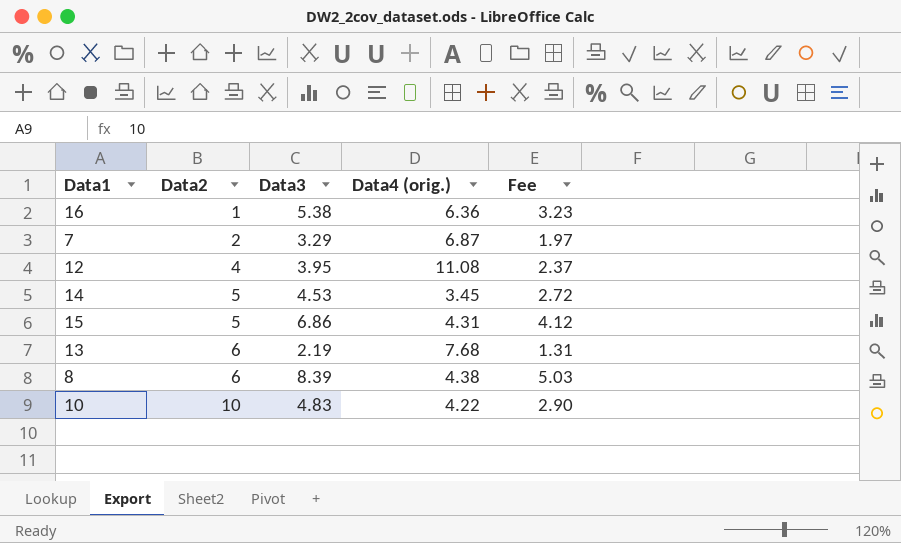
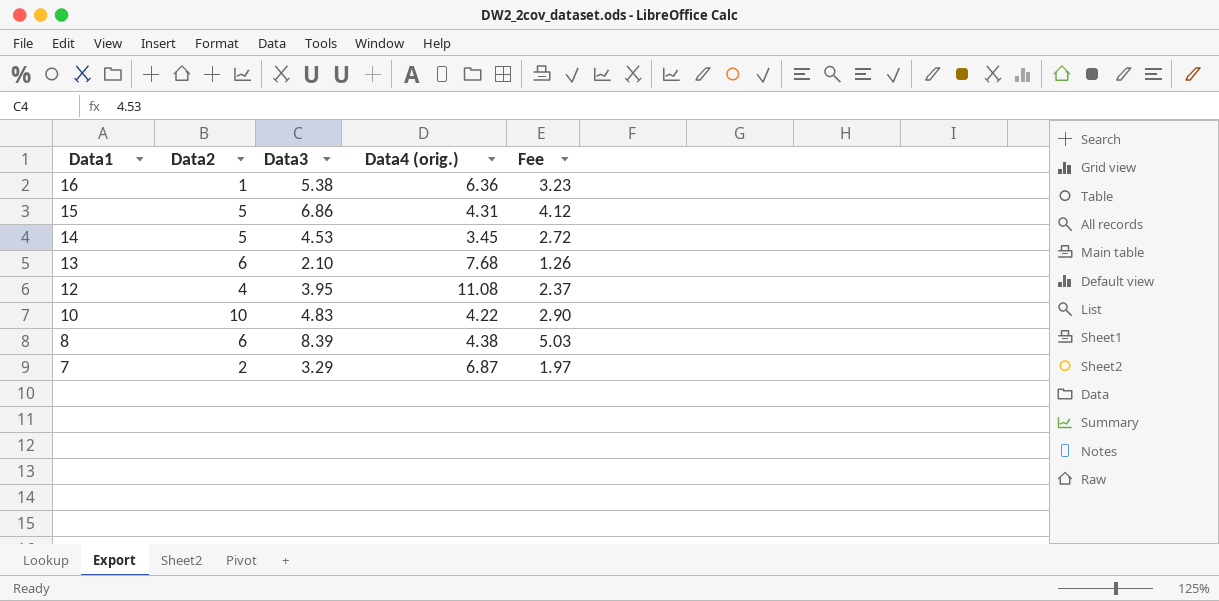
row order: Data2 ascending -> Data1 descending
13 | Data3: 2.19 -> 2.10
13 | Fee: 1.31 -> 1.26

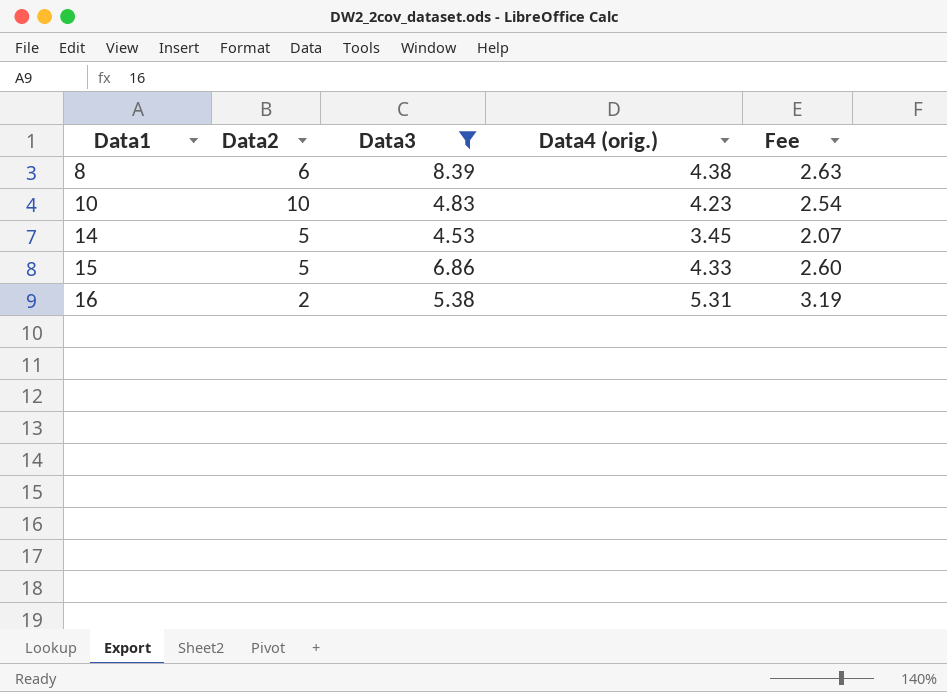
filter: none -> Data3 >= 4.53
row order: Data1 descending -> Data1 ascending
column Fee | formula: [Data3] * 0.6 -> [Data4 (orig.)] * 0.6
10 | Data4 (orig.): 4.22 -> 4.23
15 | Data4 (orig.): 4.31 -> 4.33
16 | Data2: 1 -> 2
16 | Data4 (orig.): 6.36 -> 5.31

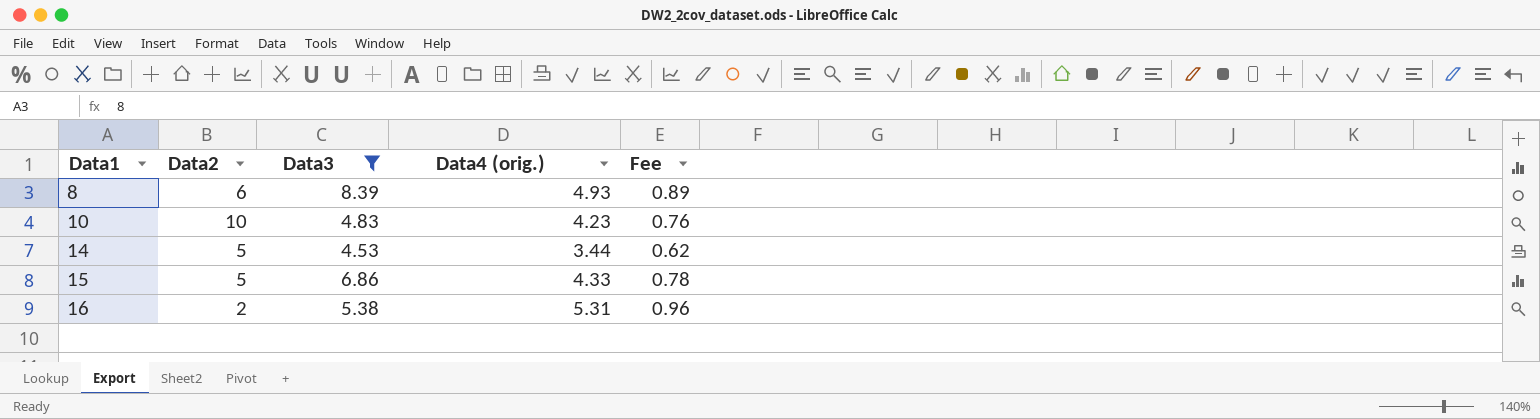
column Fee | formula: [Data4 (orig.)] * 0.6 -> [Data4 (orig.)] * 0.18
8 | Data4 (orig.): 4.38 -> 4.93
14 | Data4 (orig.): 3.45 -> 3.44

